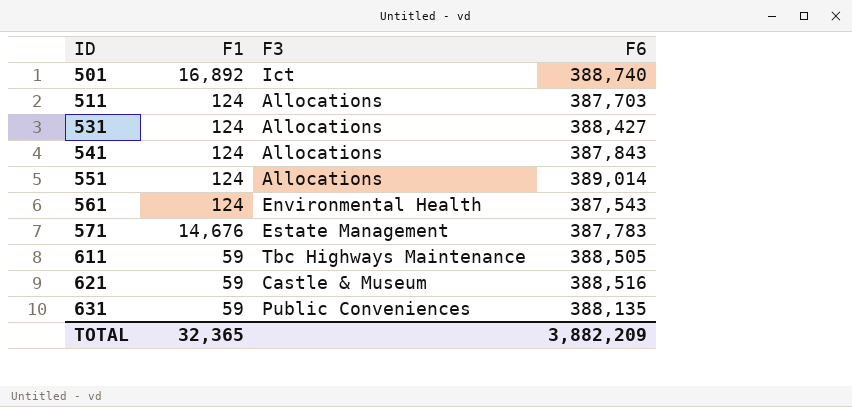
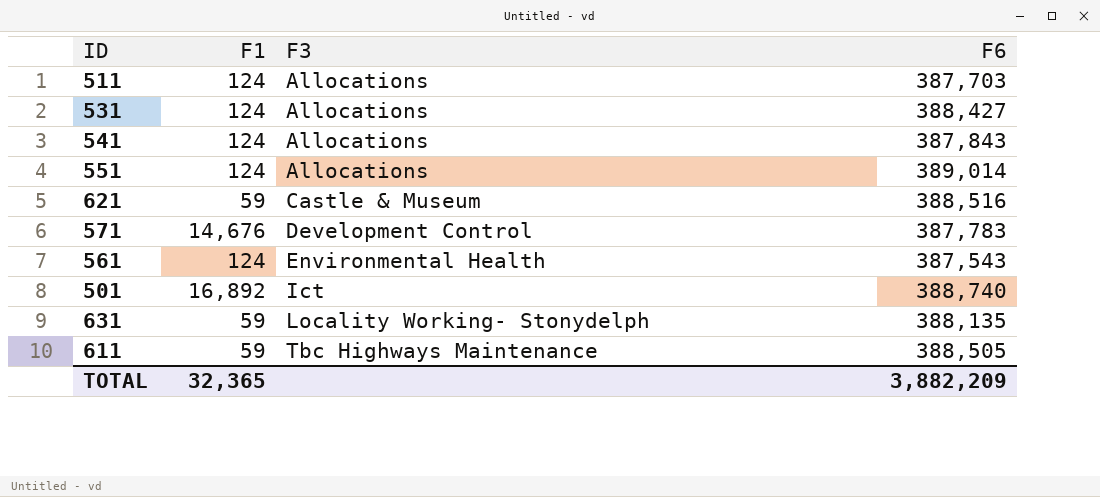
row order: ID ascending -> F3 ascending
571 | F3: Estate Management -> Development Control
631 | F3: Public Conveniences -> Locality Working- Stonydelph

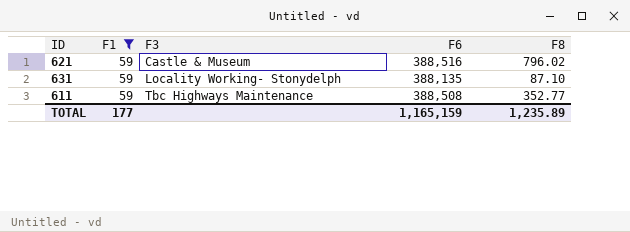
filter: none -> F1 = 59
column F8 | position: none -> 5
611 | F6: 388,505 -> 388,508
TOTAL | F1: 32,365 -> 177
TOTAL | F6: 3,882,209 -> 1,165,159

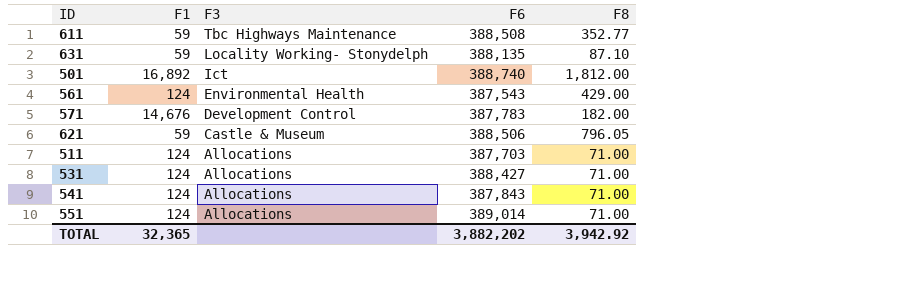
filter: F1 = 59 -> none
row order: F3 ascending -> F3 descending
621 | F6: 388,516 -> 388,506
621 | F8: 796.02 -> 796.05
TOTAL | F1: 177 -> 32,365
TOTAL | F6: 1,165,159 -> 3,882,202
TOTAL | F8: 1,235.89 -> 3,942.92

